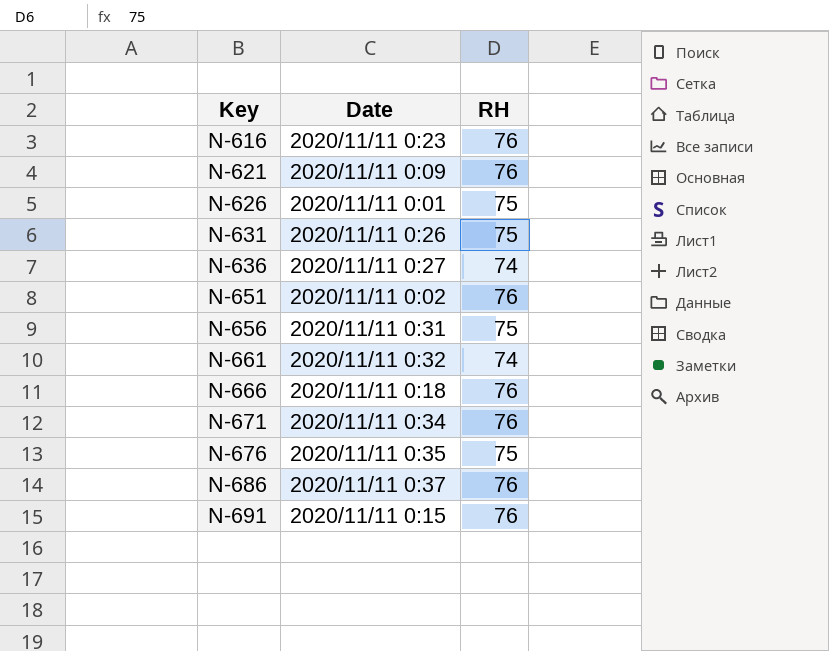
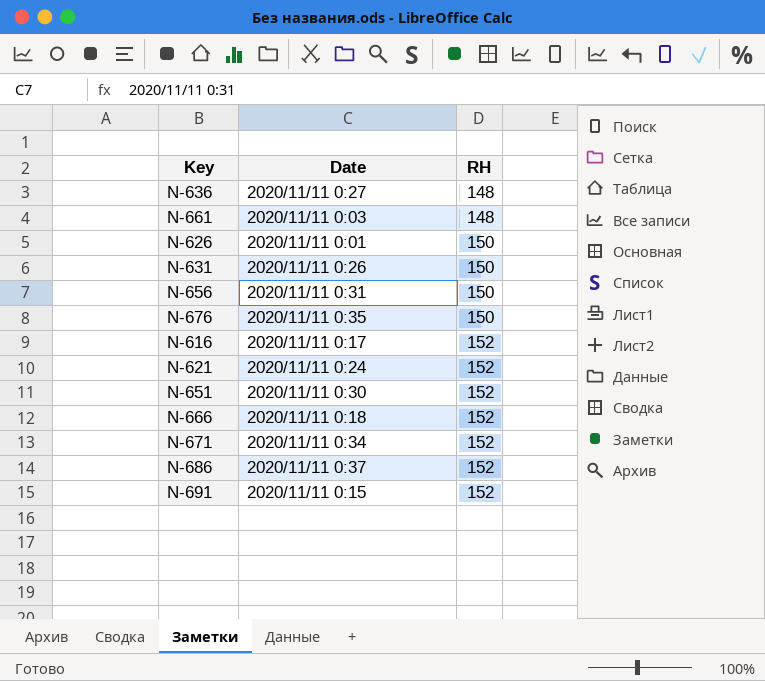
row order: Key ascending -> RH ascending
N-636 | RH: 74 -> 148
N-661 | Date: 2020/11/11 0:32 -> 2020/11/11 0:03
N-661 | RH: 74 -> 148
N-626 | RH: 75 -> 150
N-631 | RH: 75 -> 150
N-656 | RH: 75 -> 150
N-676 | RH: 75 -> 150
N-616 | Date: 2020/11/11 0:23 -> 2020/11/11 0:17
N-616 | RH: 76 -> 152
N-621 | Date: 2020/11/11 0:09 -> 2020/11/11 0:24
N-621 | RH: 76 -> 152
N-651 | Date: 2020/11/11 0:02 -> 2020/11/11 0:30
N-651 | RH: 76 -> 152
N-666 | RH: 76 -> 152
N-671 | RH: 76 -> 152
N-686 | RH: 76 -> 152
N-691 | RH: 76 -> 152

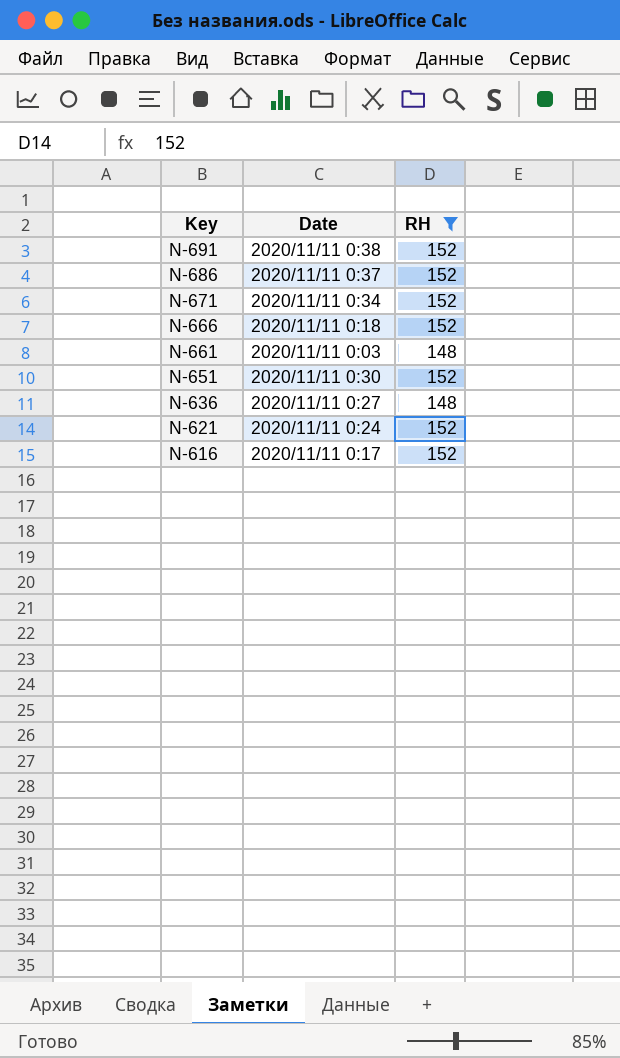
filter: none -> RH != 150
row order: RH ascending -> Key descending
N-691 | Date: 2020/11/11 0:15 -> 2020/11/11 0:38

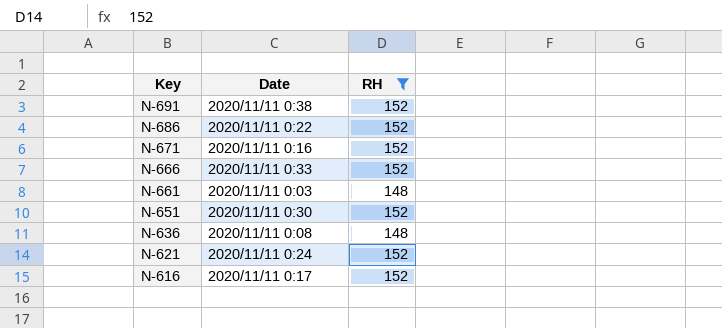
N-686 | Date: 2020/11/11 0:37 -> 2020/11/11 0:22
N-671 | Date: 2020/11/11 0:34 -> 2020/11/11 0:16
N-666 | Date: 2020/11/11 0:18 -> 2020/11/11 0:33
N-636 | Date: 2020/11/11 0:27 -> 2020/11/11 0:08

